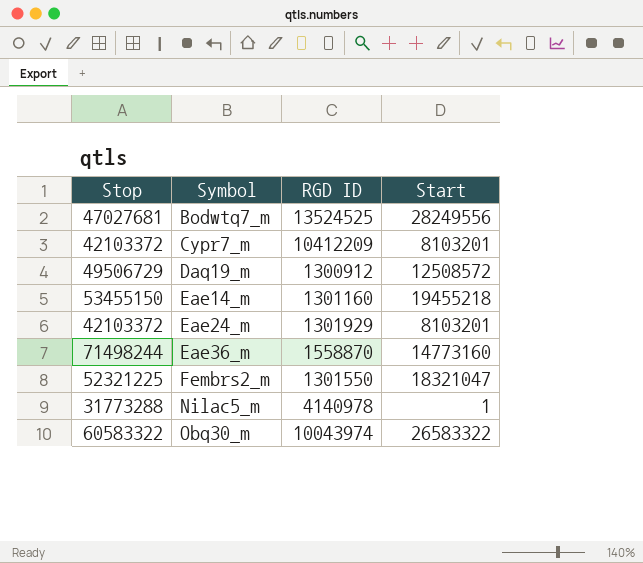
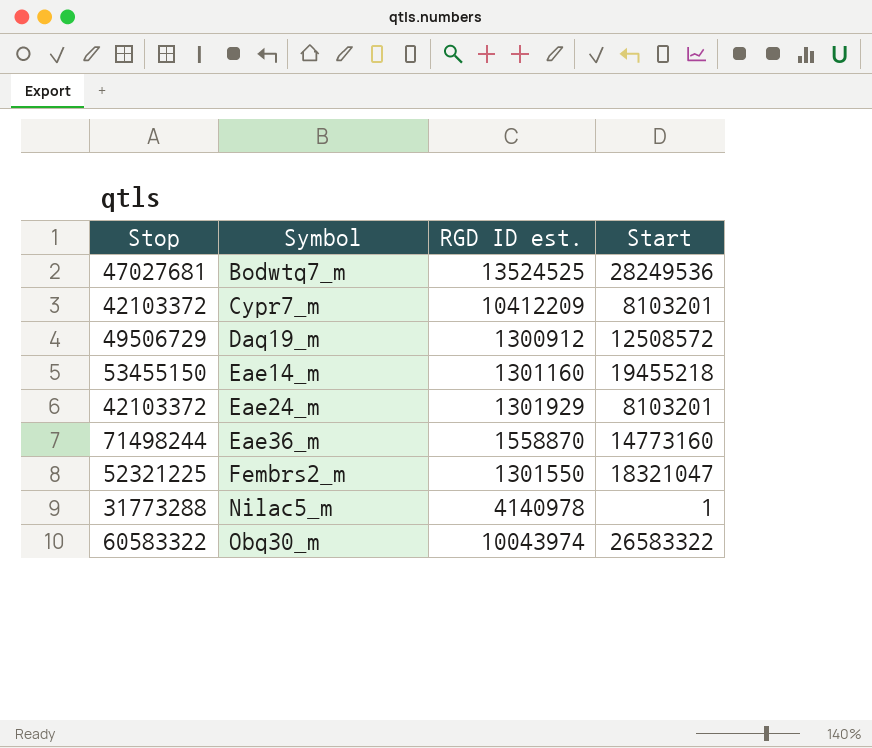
column name: RGD ID -> RGD ID est.
Bodwtq7_m | Start: 28249556 -> 28249536

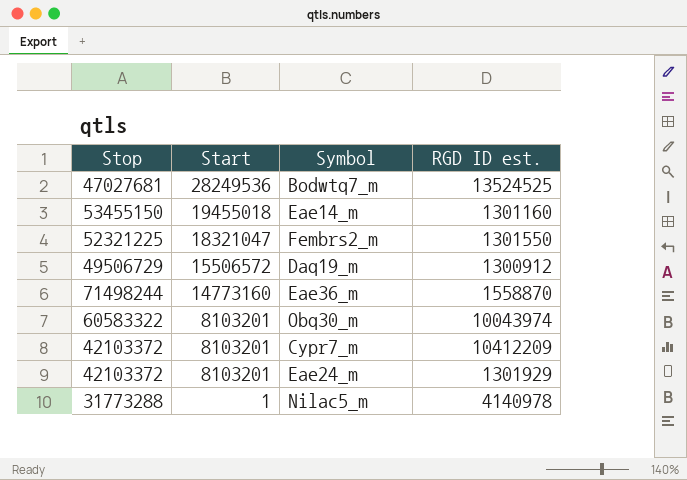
row order: Symbol ascending -> Start descending
column Start | position: 4 -> 2
Eae14_m | Start: 19455218 -> 19455018
Daq19_m | Start: 12508572 -> 15506572
Obq30_m | Start: 26583322 -> 8103201

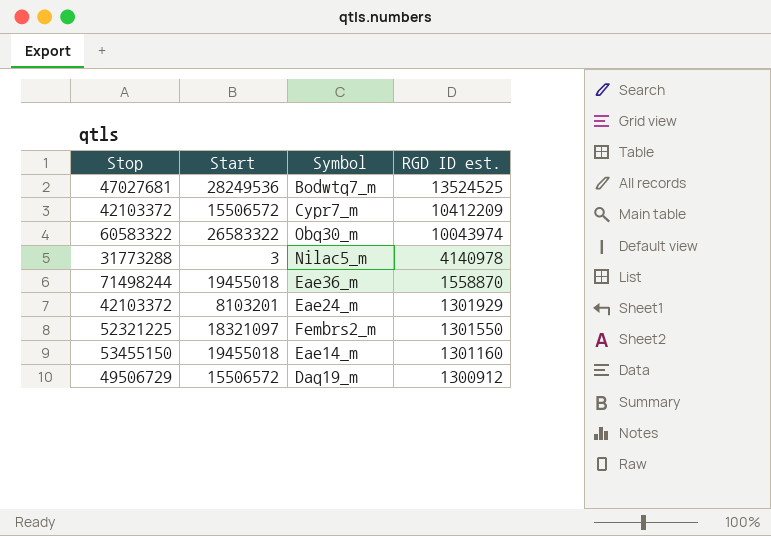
row order: Start descending -> RGD ID est. descending
Cypr7_m | Start: 8103201 -> 15506572
Obq30_m | Start: 8103201 -> 26583322
Nilac5_m | Start: 1 -> 3
Eae36_m | Start: 14773160 -> 19455018
Fembrs2_m | Start: 18321047 -> 18321097

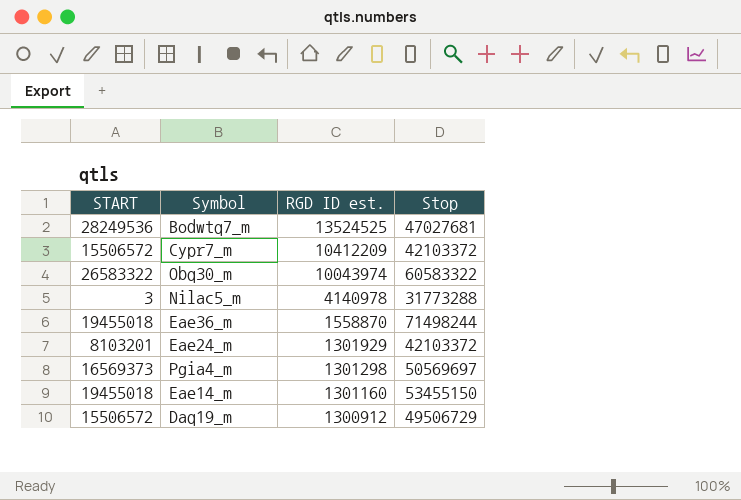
column name: Start -> START
column Stop | position: 1 -> 4
row Fembrs2_m: 52321225 | 18321097 | 1301550 -> none
row Pgia4_m: none -> 16569373 | 1301298 | 50569697

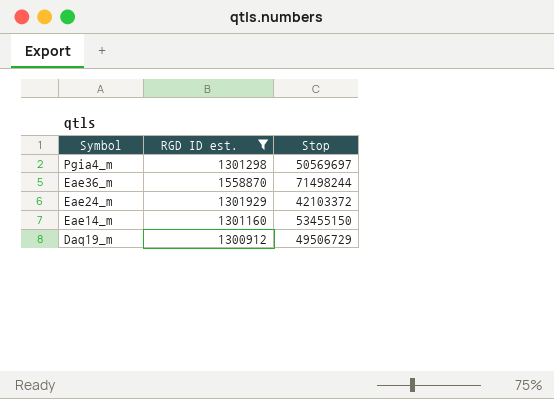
filter: none -> RGD ID est. <= 1558870
row order: RGD ID est. descending -> Symbol descending
column START | position: 1 -> none

